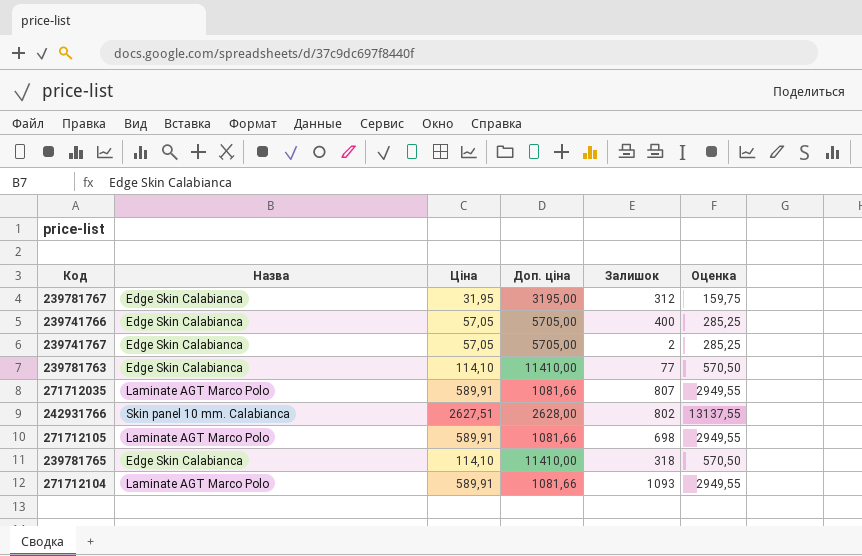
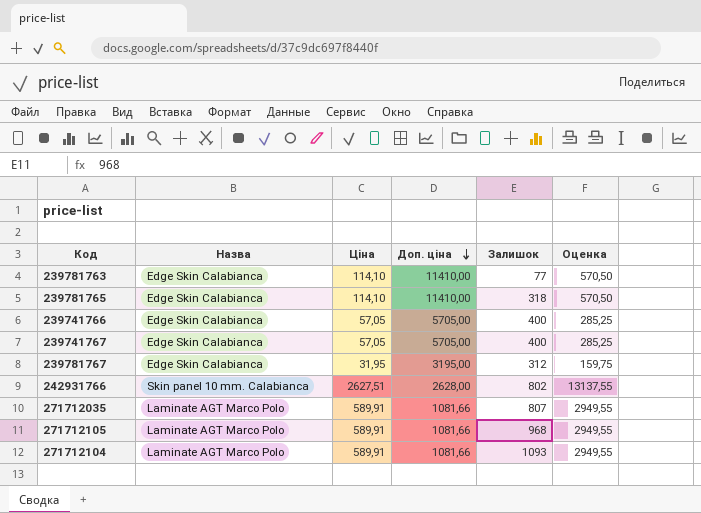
row order: none -> Доп. ціна descending
239741767 | Залишок: 2 -> 400
271712105 | Залишок: 698 -> 968

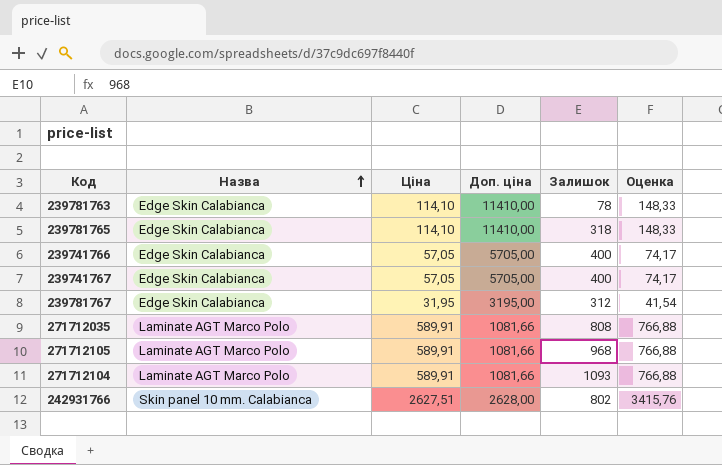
row order: Доп. ціна descending -> Назва ascending
column Оценка | formula: [Ціна] * 5 -> [Ціна] * 1,3
239781763 | Залишок: 77 -> 78
271712035 | Залишок: 807 -> 808

